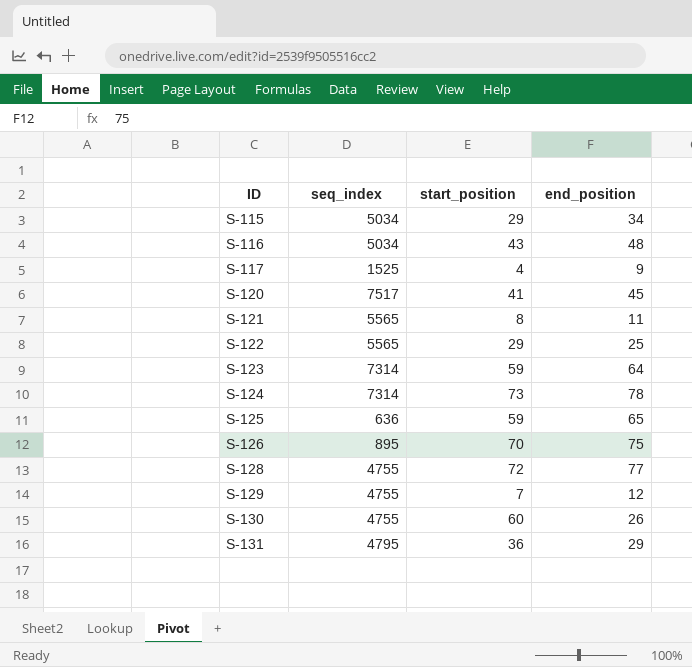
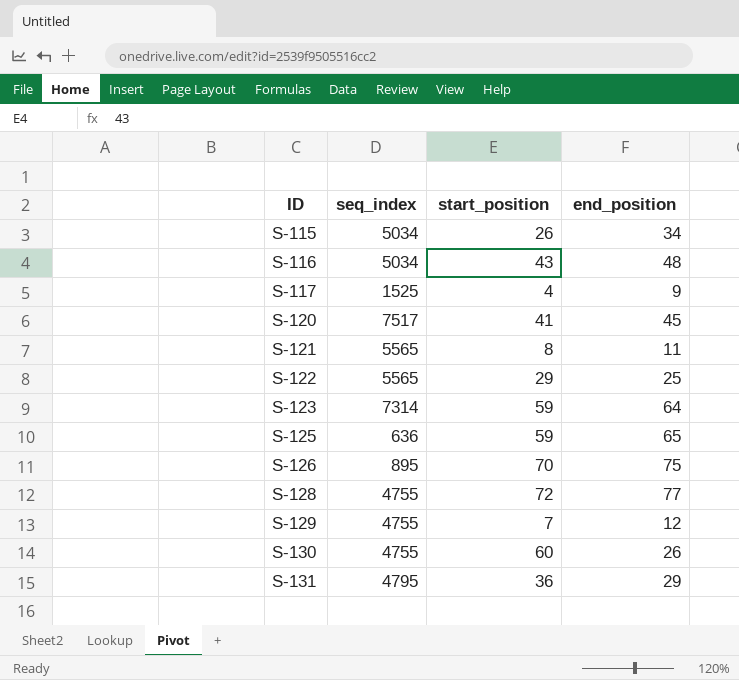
row S-124: 7314 | 73 | 78 -> none
S-115 | start_position: 29 -> 26

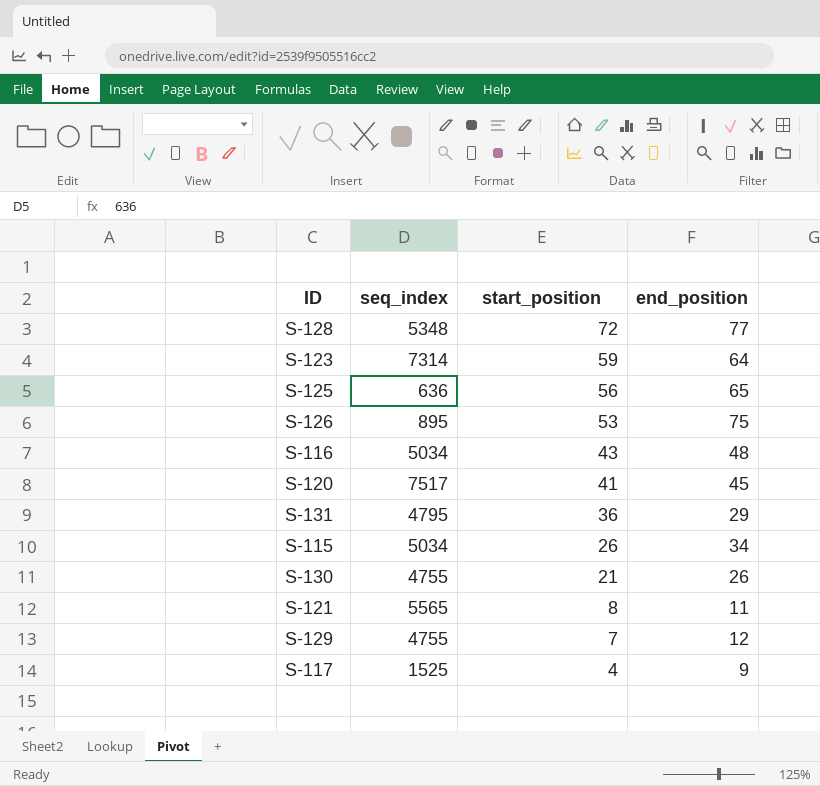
row order: ID ascending -> start_position descending
row S-122: 5565 | 29 | 25 -> none
S-128 | seq_index: 4755 -> 5348
S-125 | start_position: 59 -> 56
S-126 | start_position: 70 -> 53
S-130 | start_position: 60 -> 21

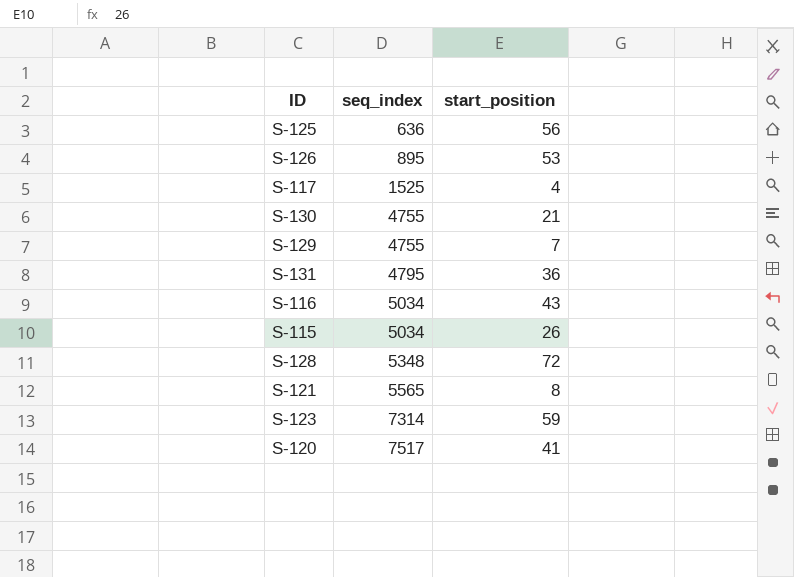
row order: start_position descending -> seq_index ascending
column end_position | position: 4 -> none

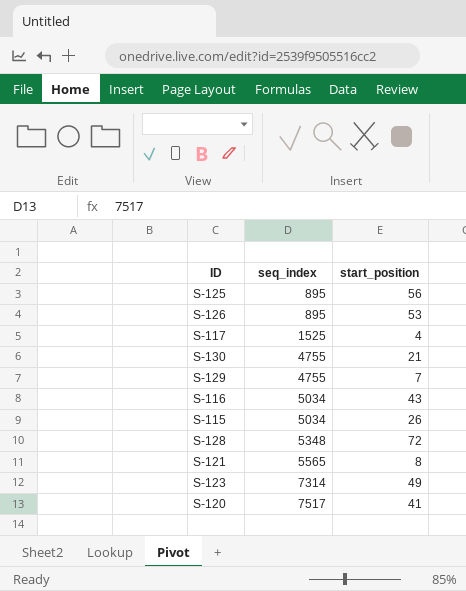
row S-131: 4795 | 36 -> none
S-125 | seq_index: 636 -> 895
S-123 | start_position: 59 -> 49

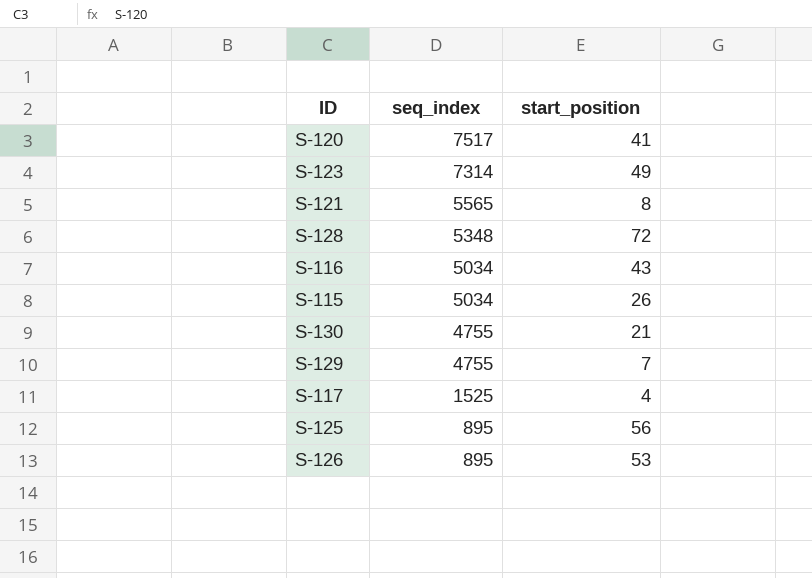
row order: seq_index ascending -> seq_index descending

